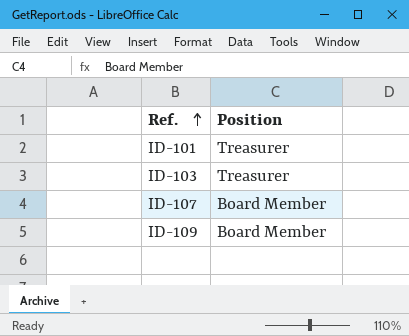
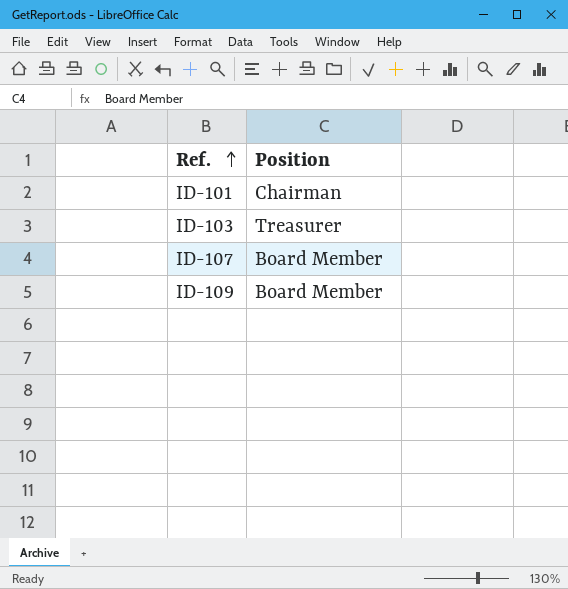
ID-101 | Position: Treasurer -> Chairman

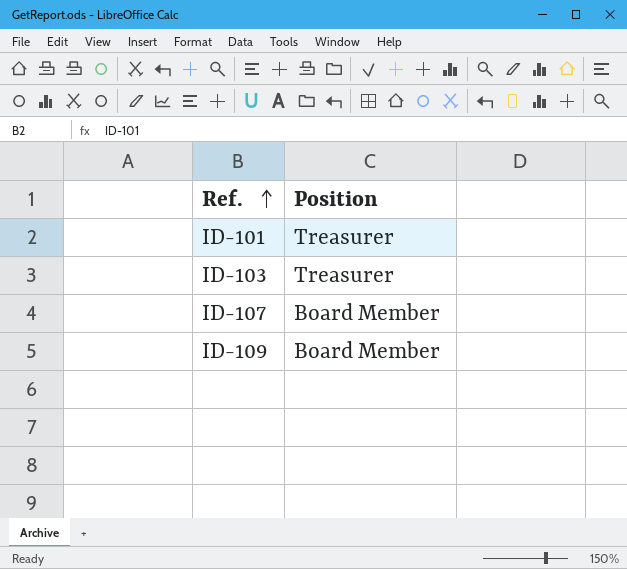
ID-101 | Position: Chairman -> Treasurer

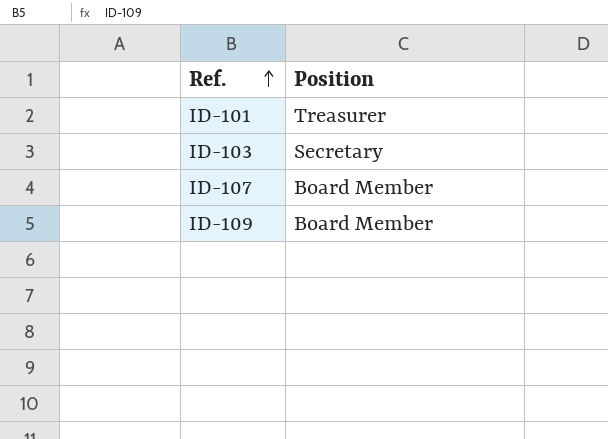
ID-103 | Position: Treasurer -> Secretary

